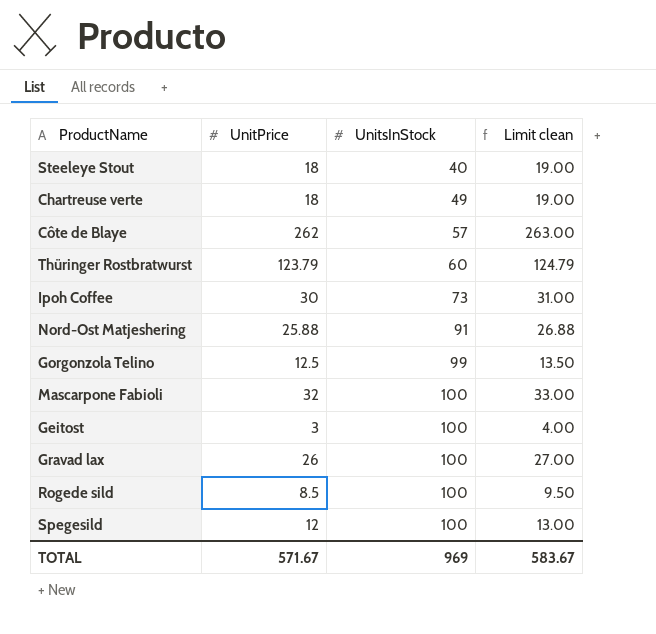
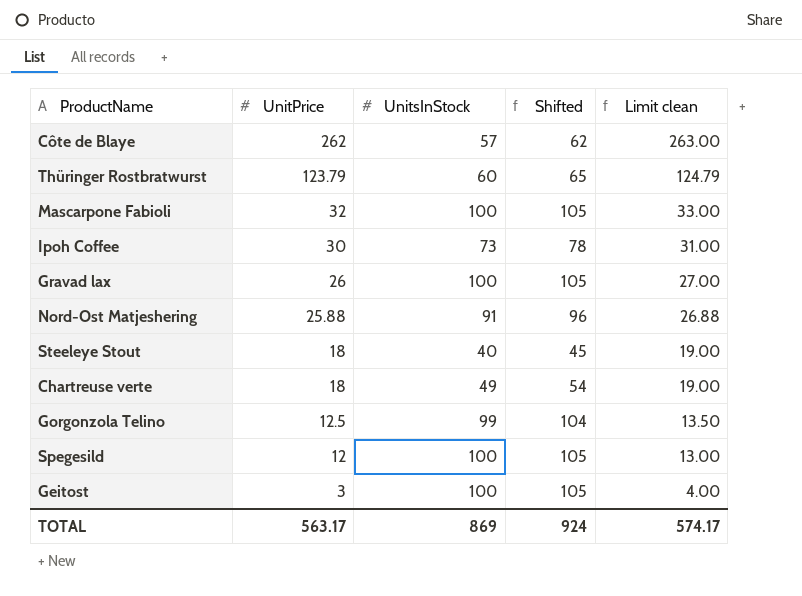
row order: UnitsInStock ascending -> UnitPrice descending
column Shifted | formula: none -> [UnitsInStock] + 5
row Rogede sild: 8.5 | 100 | 9.50 -> none
TOTAL | UnitPrice: 571.67 -> 563.17
TOTAL | UnitsInStock: 969 -> 869
TOTAL | Limit clean: 583.67 -> 574.17

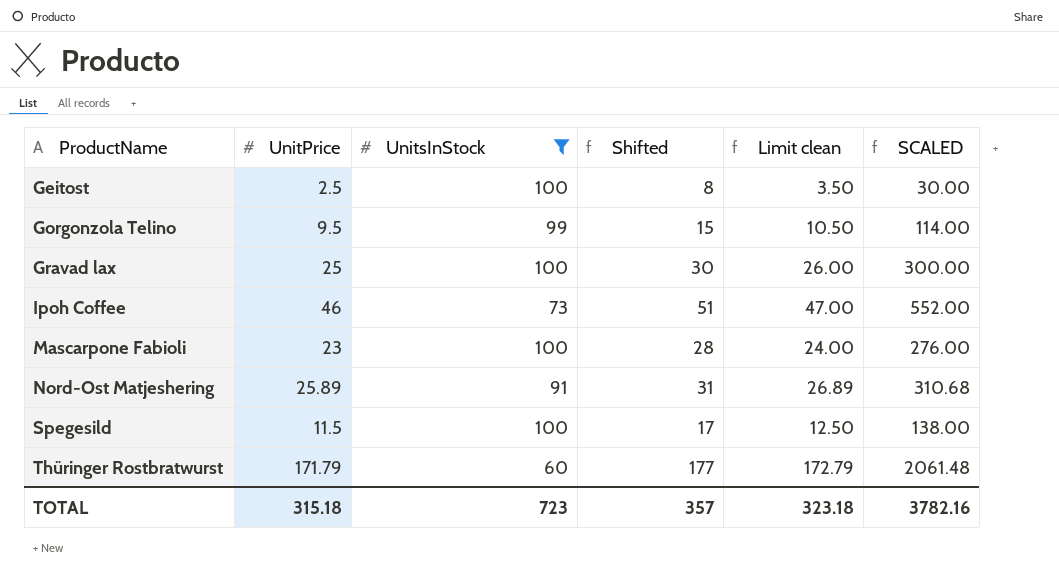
filter: none -> UnitsInStock >= 60
row order: UnitPrice descending -> ProductName ascending
column Shifted | formula: [UnitsInStock] + 5 -> [UnitPrice] + 5
column SCALED | formula: none -> [UnitPrice] * 12
Geitost | UnitPrice: 3 -> 2.5
Geitost | Limit clean: 4.00 -> 3.50
Gorgonzola Telino | UnitPrice: 12.5 -> 9.5
Gorgonzola Telino | Limit clean: 13.50 -> 10.50
Gravad lax | UnitPrice: 26 -> 25
Gravad lax | Limit clean: 27.00 -> 26.00
Ipoh Coffee | UnitPrice: 30 -> 46
Ipoh Coffee | Limit clean: 31.00 -> 47.00
Mascarpone Fabioli | UnitPrice: 32 -> 23
Mascarpone Fabioli | Limit clean: 33.00 -> 24.00
Nord-Ost Matjeshering | UnitPrice: 25.88 -> 25.89
Nord-Ost Matjeshering | Limit clean: 26.88 -> 26.89
Spegesild | UnitPrice: 12 -> 11.5
Spegesild | Limit clean: 13.00 -> 12.50
Thüringer Rostbratwurst | UnitPrice: 123.79 -> 171.79
Thüringer Rostbratwurst | Limit clean: 124.79 -> 172.79
TOTAL | UnitPrice: 563.17 -> 315.18
TOTAL | UnitsInStock: 869 -> 723
TOTAL | Shifted: 924 -> 357
TOTAL | Limit clean: 574.17 -> 323.18

